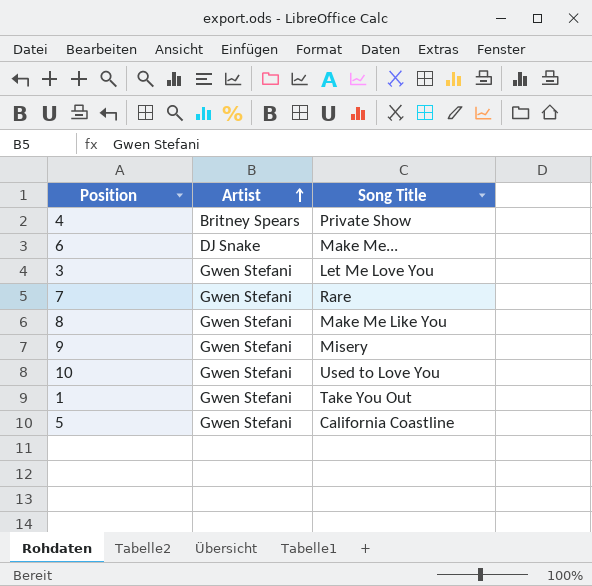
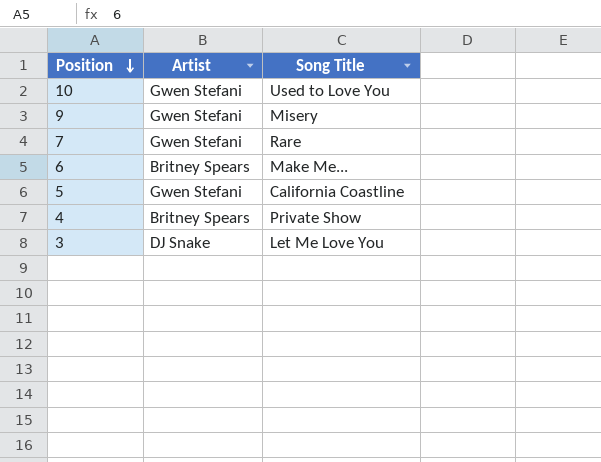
row order: Artist ascending -> Position descending
row 8: Gwen Stefani | Make Me Like You -> none
row 1: Gwen Stefani | Take You Out -> none
6 | Artist: DJ Snake -> Britney Spears
3 | Artist: Gwen Stefani -> DJ Snake

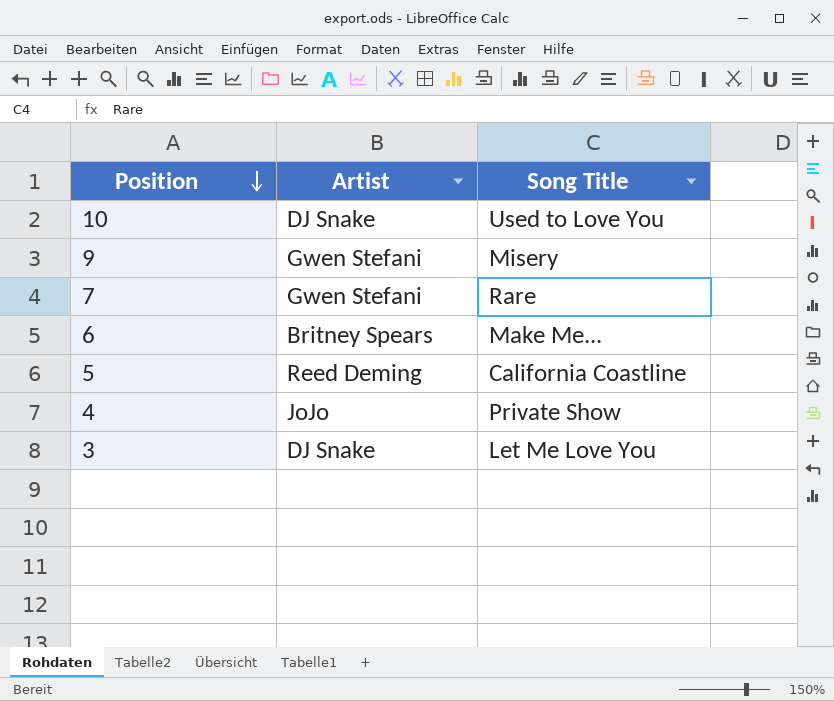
10 | Artist: Gwen Stefani -> DJ Snake
5 | Artist: Gwen Stefani -> Reed Deming
4 | Artist: Britney Spears -> JoJo

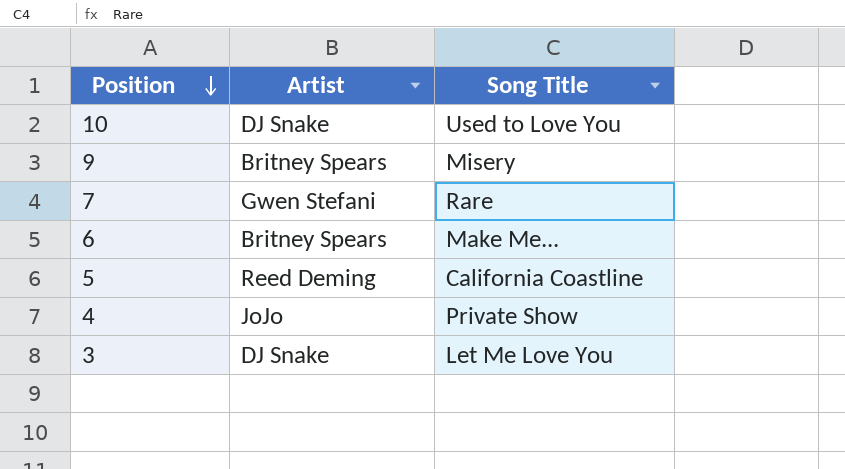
9 | Artist: Gwen Stefani -> Britney Spears

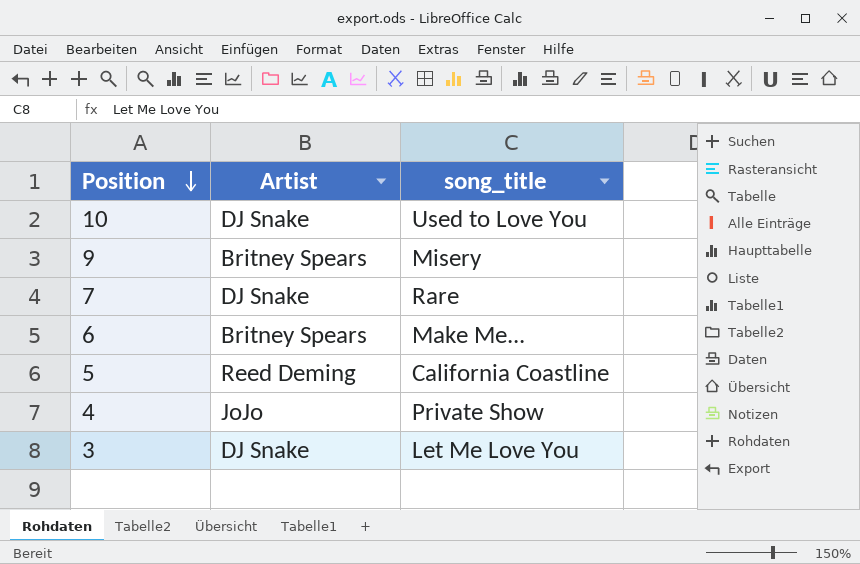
column name: Song Title -> song_title
7 | Artist: Gwen Stefani -> DJ Snake

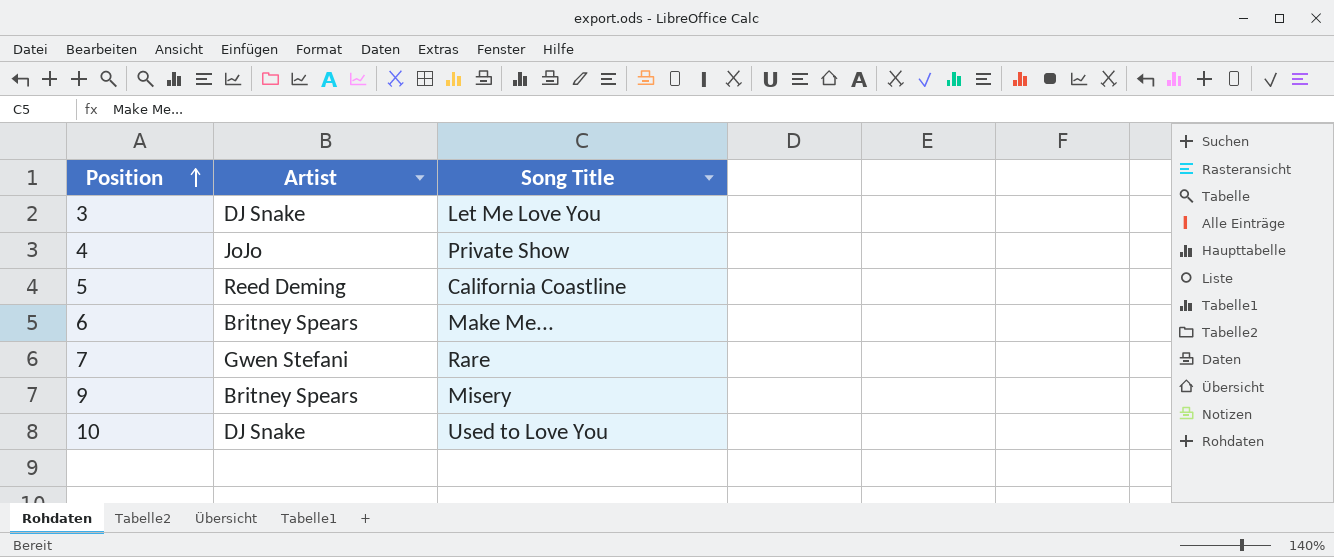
row order: Position descending -> Position ascending
column name: song_title -> Song Title
7 | Artist: DJ Snake -> Gwen Stefani

